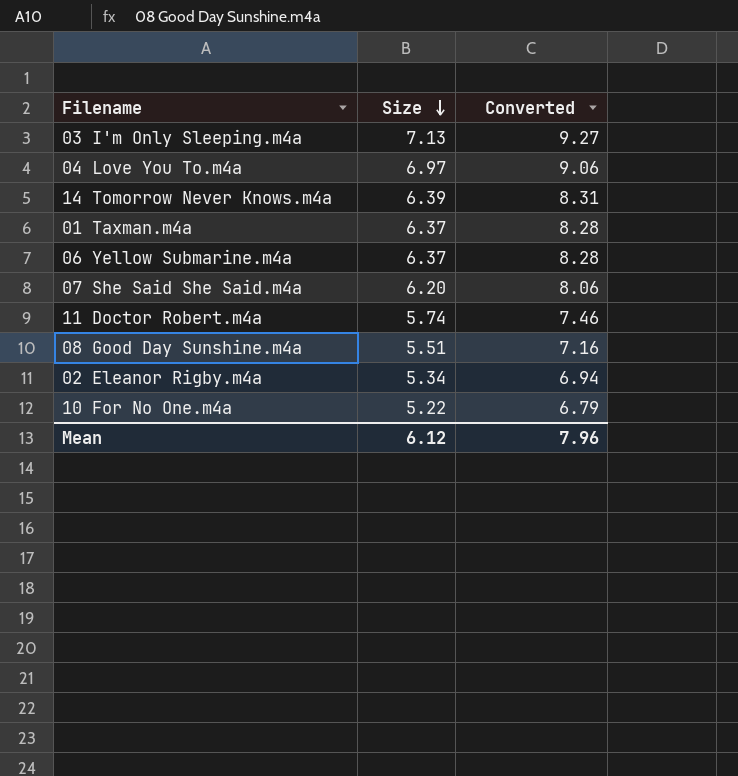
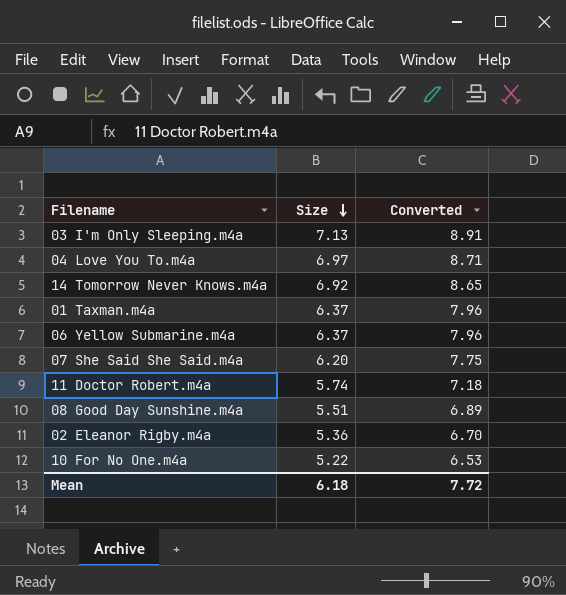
column Converted | formula: [Size] * 1.3 -> [Size] * 1.25
14 Tomorrow Never Knows.m4a | Size: 6.39 -> 6.92
02 Eleanor Rigby.m4a | Size: 5.34 -> 5.36
Mean | Size: 6.12 -> 6.18
Mean | Converted: 7.96 -> 7.72

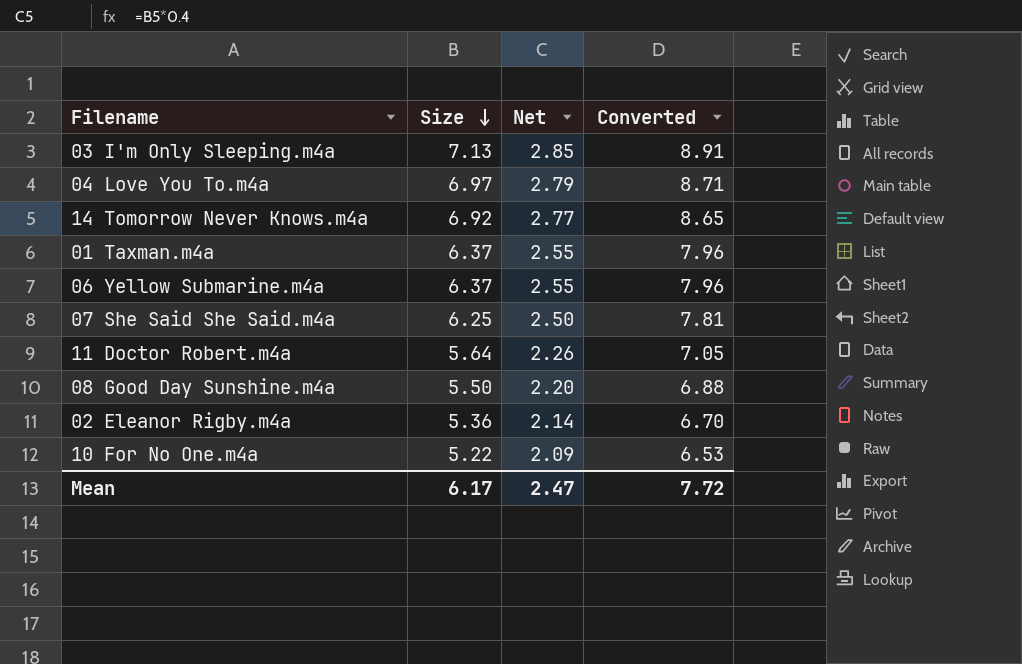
column Net | formula: none -> [Size] * 0.4
07 She Said She Said.m4a | Size: 6.20 -> 6.25
07 She Said She Said.m4a | Converted: 7.75 -> 7.81
11 Doctor Robert.m4a | Size: 5.74 -> 5.64
11 Doctor Robert.m4a | Converted: 7.18 -> 7.05
08 Good Day Sunshine.m4a | Size: 5.51 -> 5.50
08 Good Day Sunshine.m4a | Converted: 6.89 -> 6.88
Mean | Size: 6.18 -> 6.17

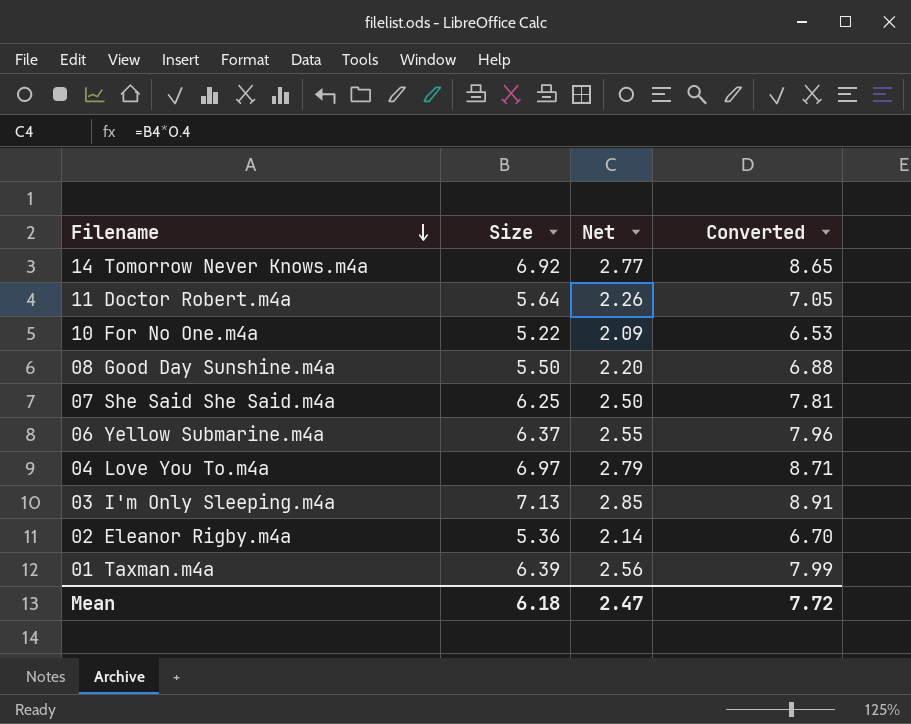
row order: Size descending -> Filename descending
01 Taxman.m4a | Size: 6.37 -> 6.39
01 Taxman.m4a | Net: 2.55 -> 2.56
01 Taxman.m4a | Converted: 7.96 -> 7.99
Mean | Size: 6.17 -> 6.18

